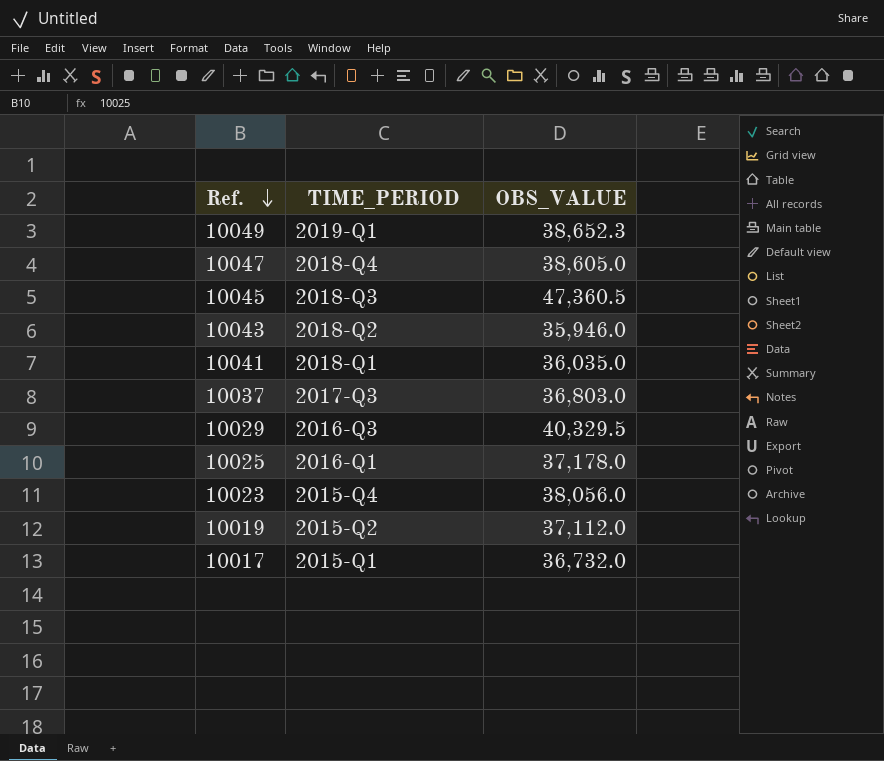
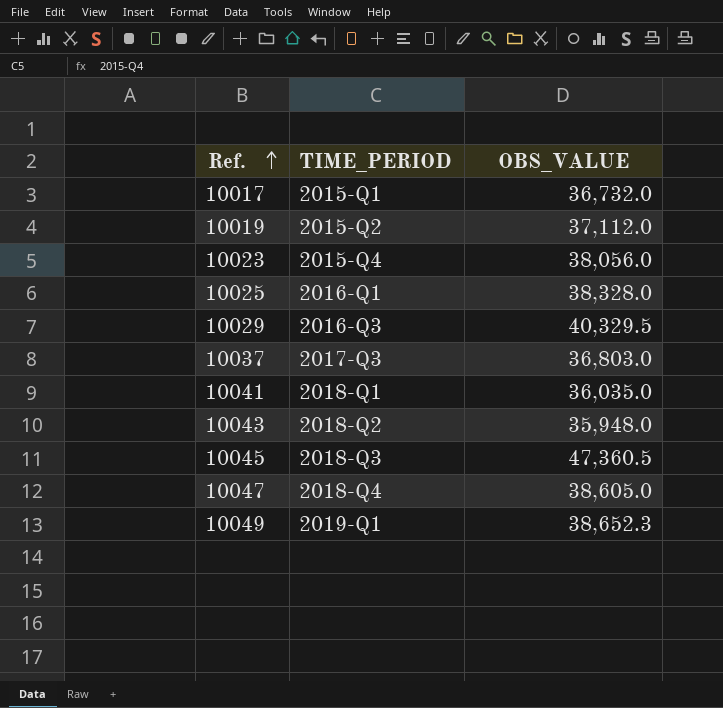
row order: Ref. descending -> Ref. ascending
10025 | OBS_VALUE: 37,178.0 -> 38,328.0
10043 | OBS_VALUE: 35,946.0 -> 35,948.0

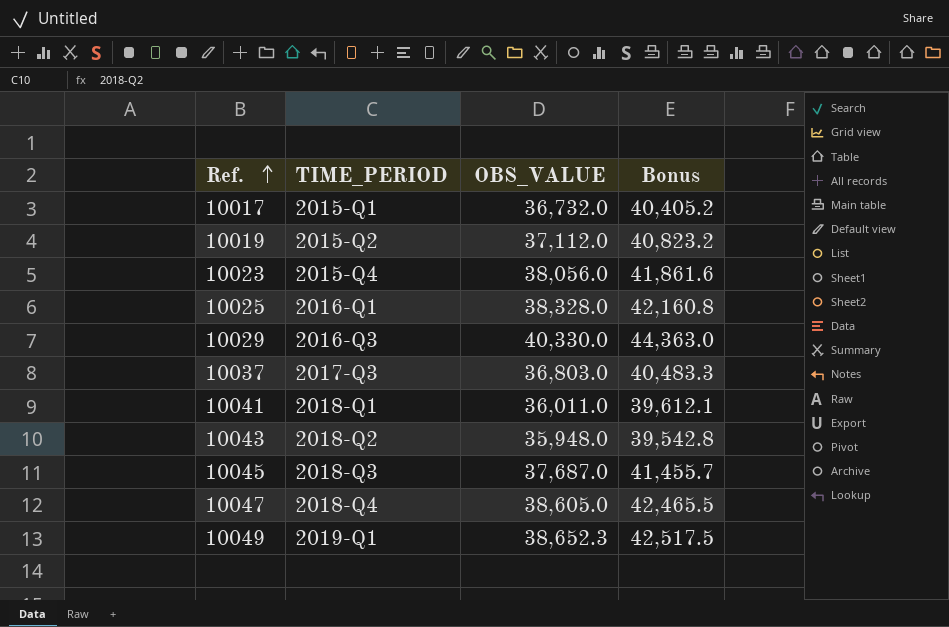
column Bonus | formula: none -> [OBS_VALUE] * 1.1
10029 | OBS_VALUE: 40,329.5 -> 40,330.0
10041 | OBS_VALUE: 36,035.0 -> 36,011.0
10045 | OBS_VALUE: 47,360.5 -> 37,687.0

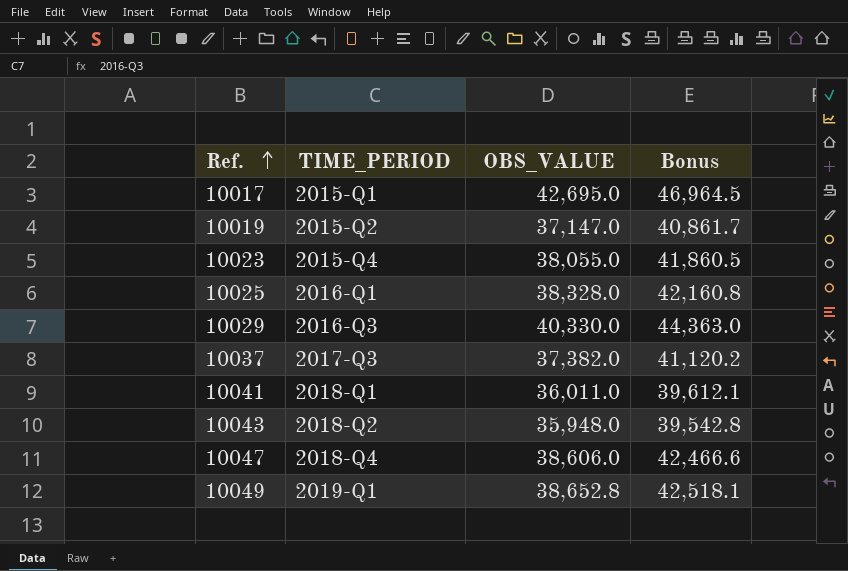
row 10045: 2018-Q3 | 37,687.0 | 41,455.7 -> none
10017 | OBS_VALUE: 36,732.0 -> 42,695.0
10017 | Bonus: 40,405.2 -> 46,964.5
10019 | OBS_VALUE: 37,112.0 -> 37,147.0
10019 | Bonus: 40,823.2 -> 40,861.7
10023 | OBS_VALUE: 38,056.0 -> 38,055.0
10023 | Bonus: 41,861.6 -> 41,860.5
10037 | OBS_VALUE: 36,803.0 -> 37,382.0
10037 | Bonus: 40,483.3 -> 41,120.2
10047 | OBS_VALUE: 38,605.0 -> 38,606.0
10047 | Bonus: 42,465.5 -> 42,466.6
10049 | OBS_VALUE: 38,652.3 -> 38,652.8
10049 | Bonus: 42,517.5 -> 42,518.1

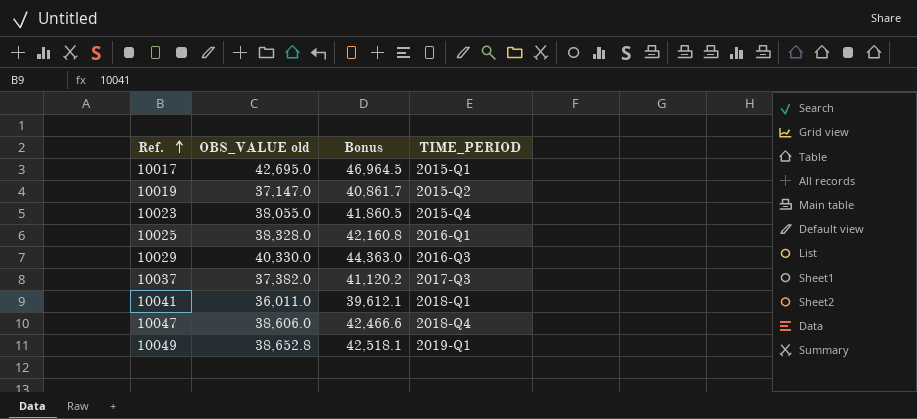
column name: OBS_VALUE -> OBS_VALUE old
column TIME_PERIOD | position: 2 -> 4
row 10043: 2018-Q2 | 35,948.0 | 39,542.8 -> none

